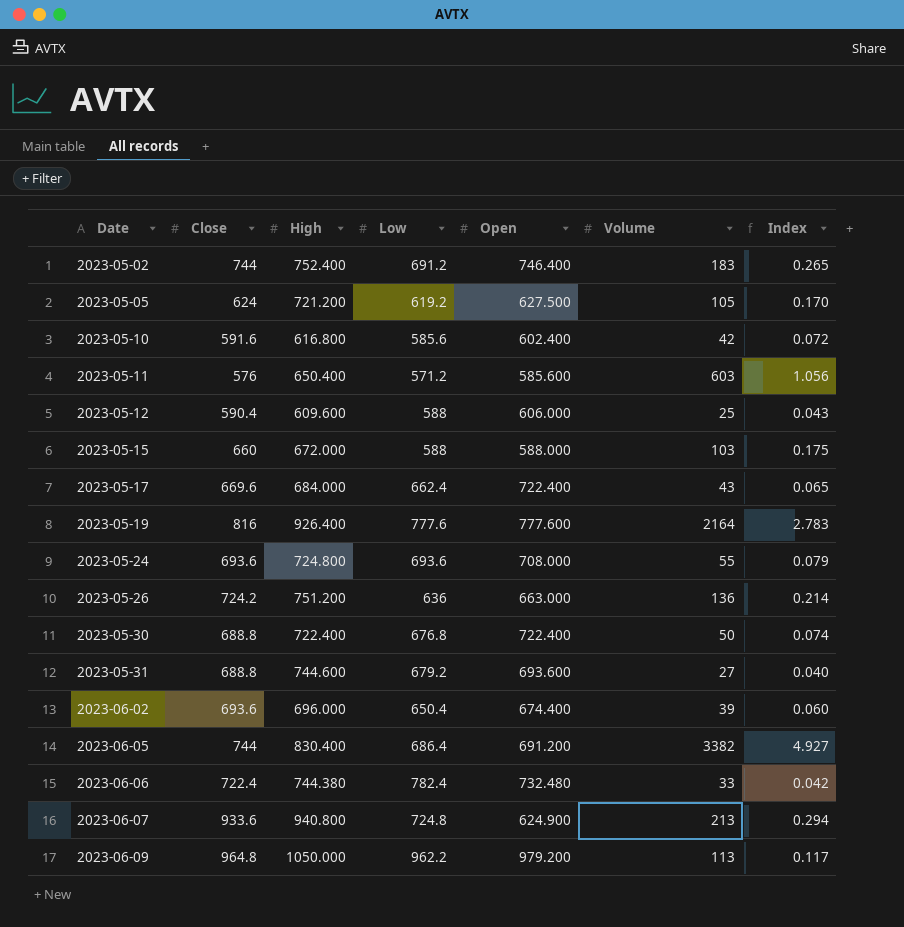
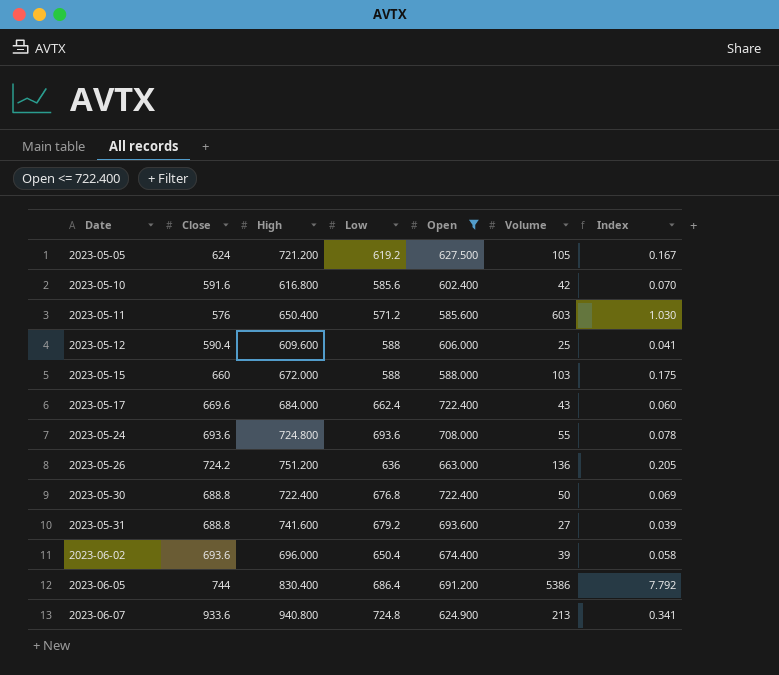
filter: none -> Open <= 722.400
column Index | formula: [Volume] / [Low] -> [Volume] / [Open]
2023-05-31 | High: 744.600 -> 741.600
2023-06-05 | Volume: 3382 -> 5386

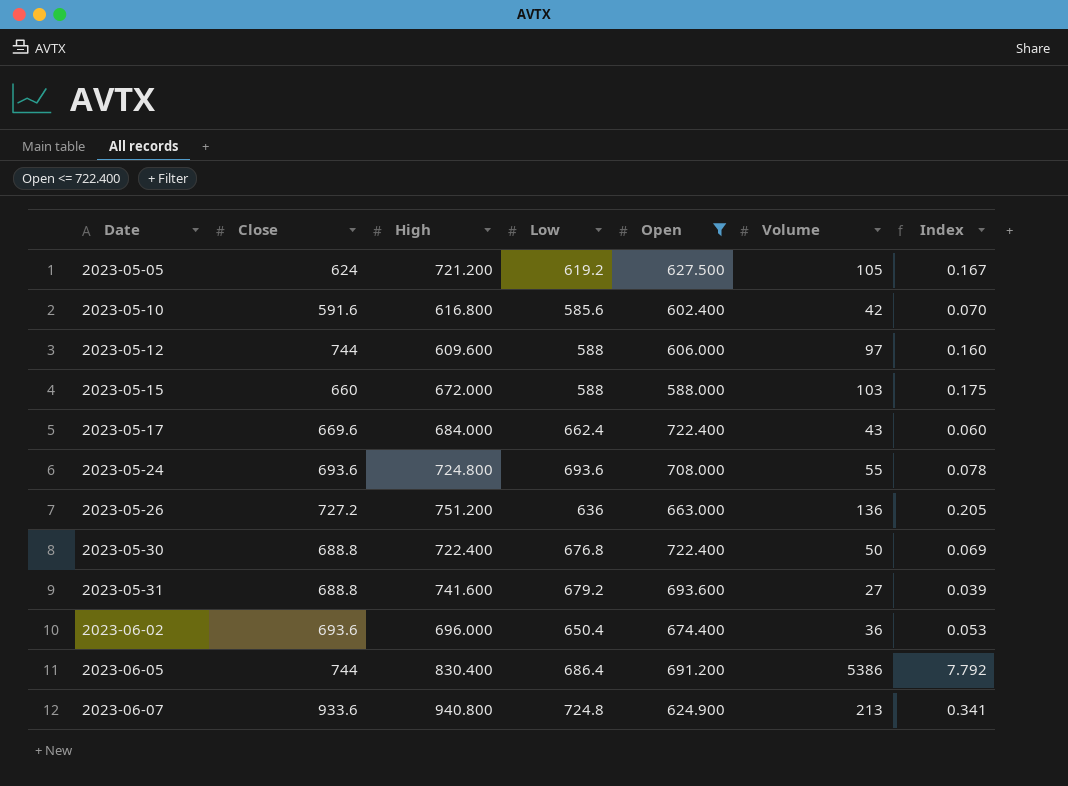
row 2023-05-11: 576 | 650.400 | 571.2 | 585.600 | 603 | 1.030 -> none
2023-05-12 | Close: 590.4 -> 744
2023-05-12 | Volume: 25 -> 97
2023-05-12 | Index: 0.041 -> 0.160
2023-05-26 | Close: 724.2 -> 727.2
2023-06-02 | Volume: 39 -> 36
2023-06-02 | Index: 0.058 -> 0.053

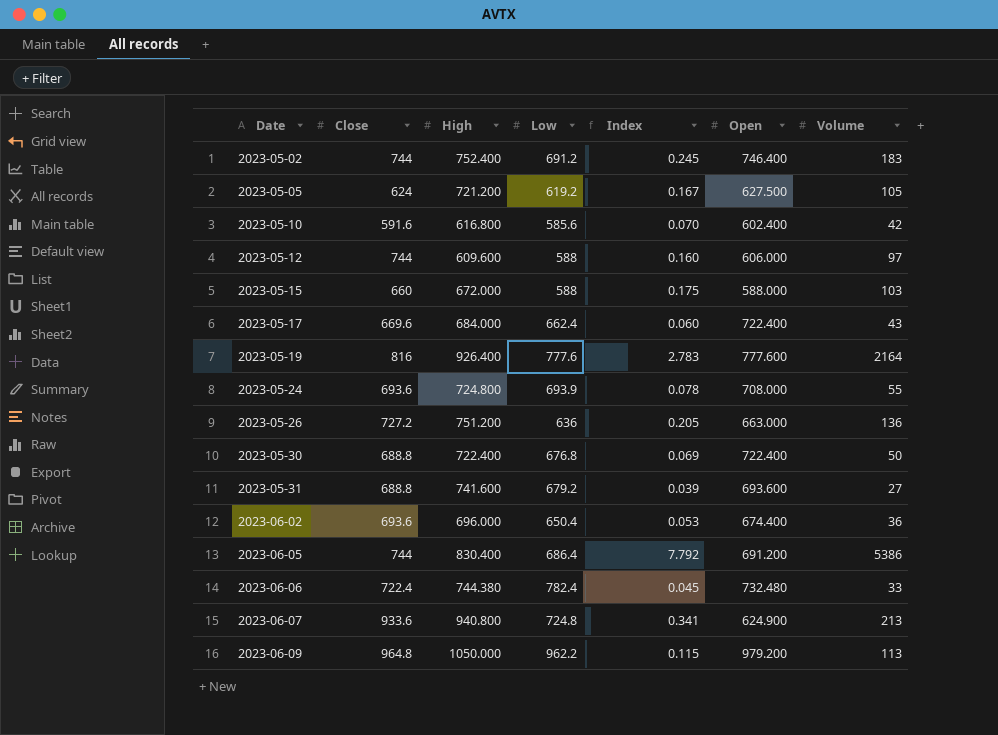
filter: Open <= 722.400 -> none
column Index | position: 7 -> 5
2023-05-24 | Low: 693.6 -> 693.9

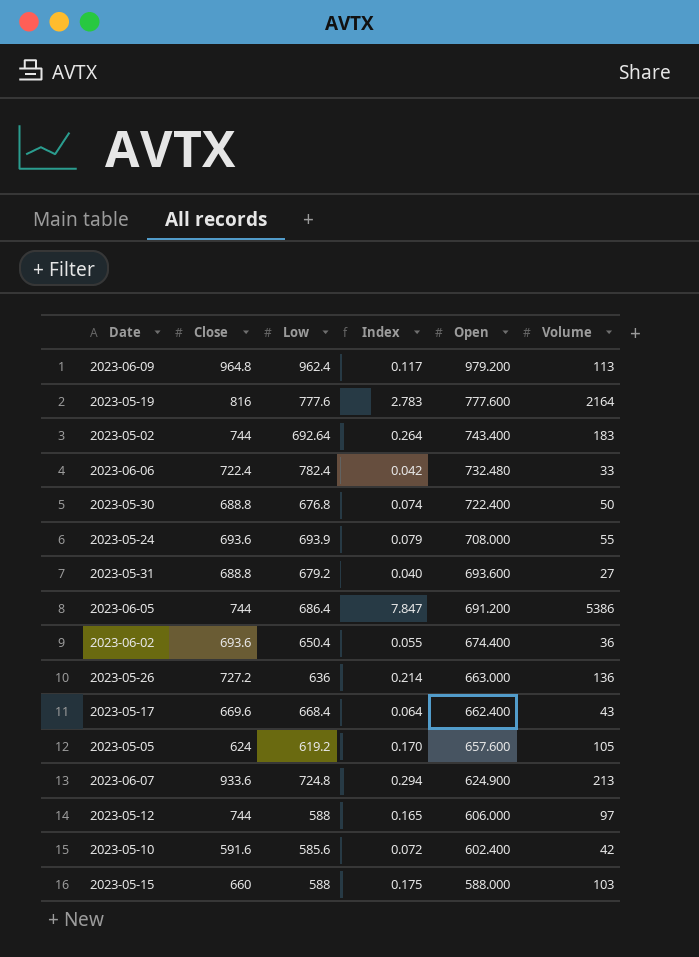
row order: Date ascending -> Open descending
column High | position: 3 -> none
column Index | formula: [Volume] / [Open] -> [Volume] / [Low]
2023-06-09 | Low: 962.2 -> 962.4
2023-05-02 | Low: 691.2 -> 692.64
2023-05-02 | Open: 746.400 -> 743.400
2023-05-17 | Low: 662.4 -> 668.4
2023-05-17 | Open: 722.400 -> 662.400
2023-05-05 | Open: 627.500 -> 657.600

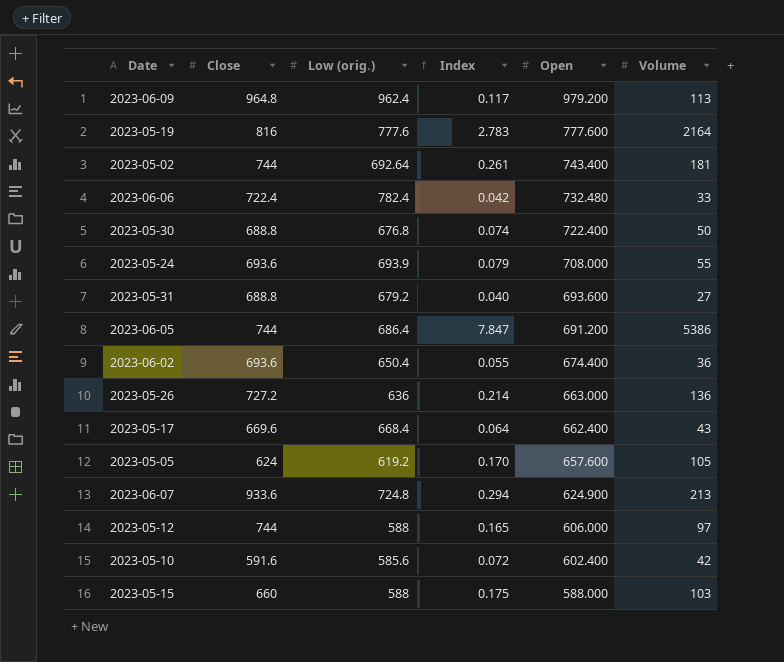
column name: Low -> Low (orig.)
2023-05-02 | Index: 0.264 -> 0.261
2023-05-02 | Volume: 183 -> 181

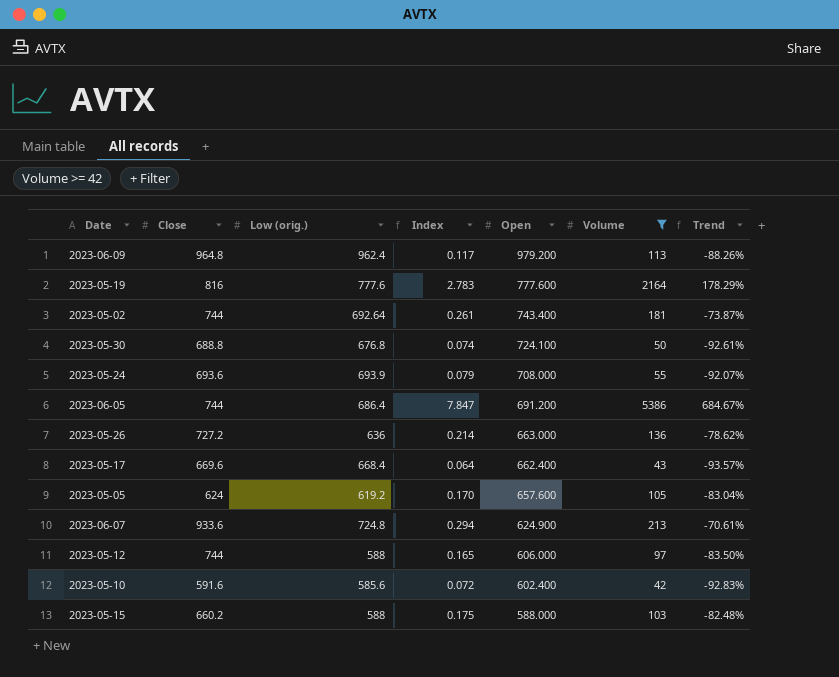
filter: none -> Volume >= 42
column Trend | formula: none -> ([Volume] - [Low (orig.)]) / [Low (orig.)]
2023-05-30 | Open: 722.400 -> 724.100
2023-05-15 | Close: 660 -> 660.2

